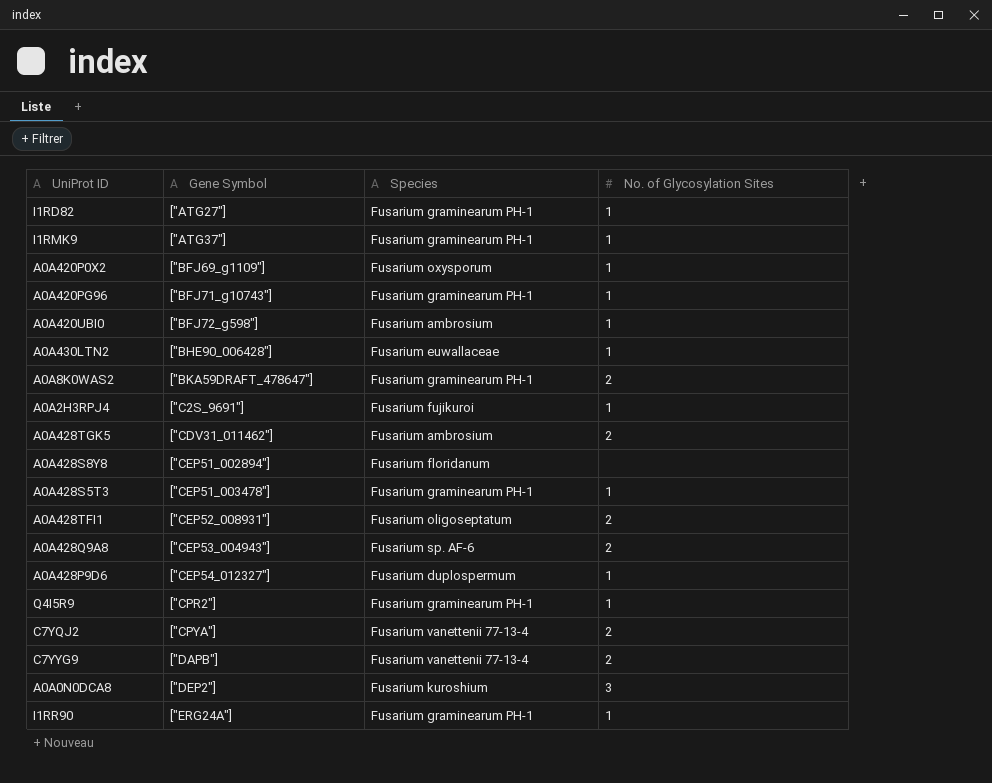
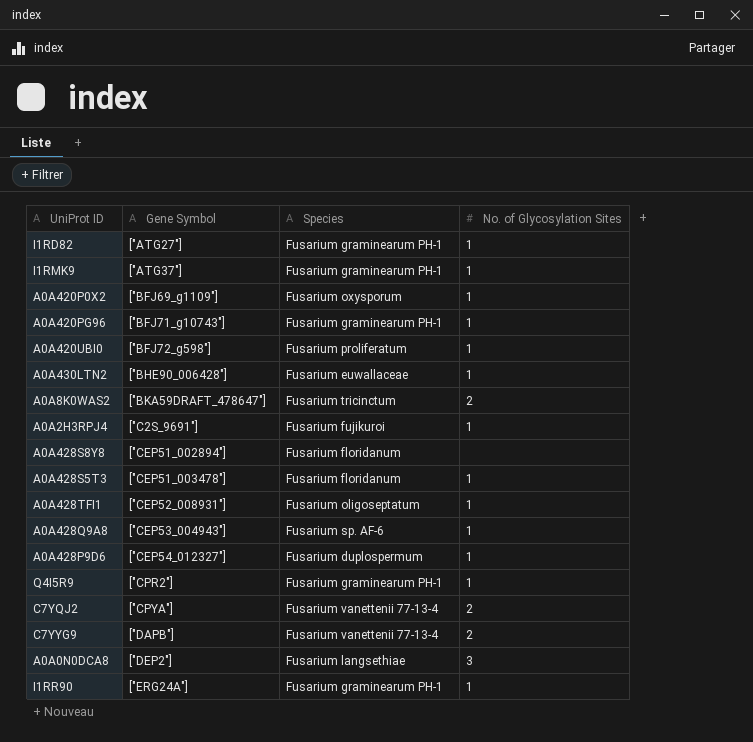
row A0A428TGK5: ["CDV31_011462"] | Fusarium ambrosium | 2 -> none
A0A420UBI0 | Species: Fusarium ambrosium -> Fusarium proliferatum
A0A8K0WAS2 | Species: Fusarium graminearum PH-1 -> Fusarium tricinctum
A0A428S5T3 | Species: Fusarium graminearum PH-1 -> Fusarium floridanum
A0A428TFI1 | No. of Glycosylation Sites: 2 -> 1
A0A428Q9A8 | No. of Glycosylation Sites: 2 -> 1
A0A0N0DCA8 | Species: Fusarium kuroshium -> Fusarium langsethiae

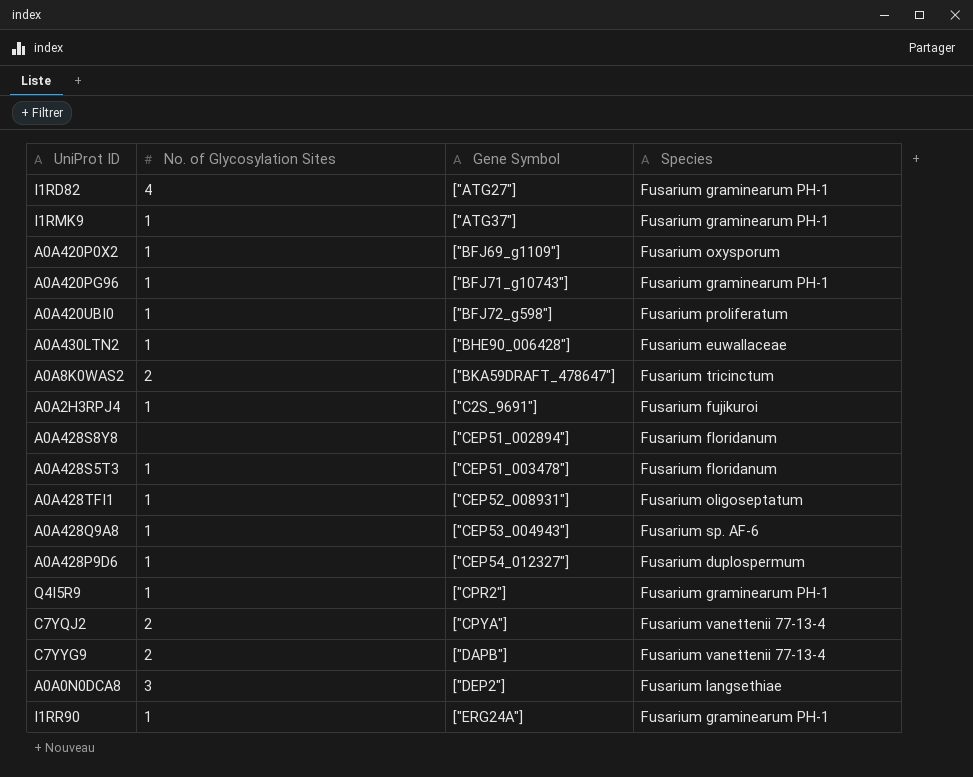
column No. of Glycosylation Sites | position: 4 -> 2
I1RD82 | No. of Glycosylation Sites: 1 -> 4

